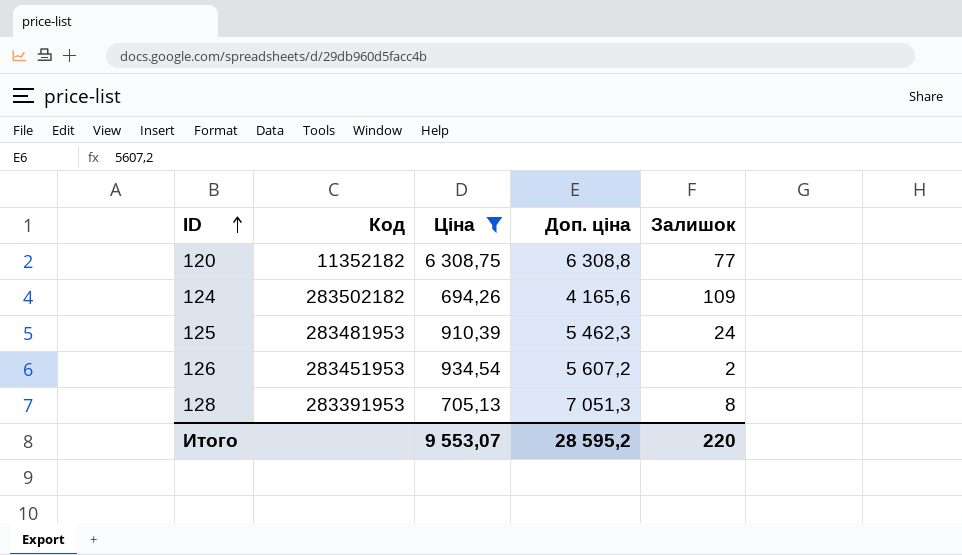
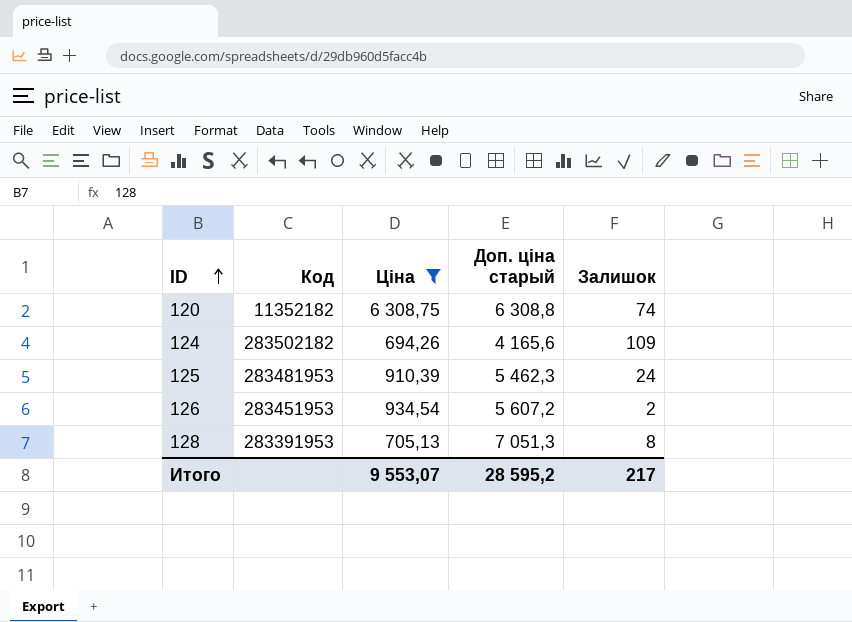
column name: Доп. ціна -> Доп. ціна старый
120 | Залишок: 77 -> 74
Итого | Залишок: 220 -> 217

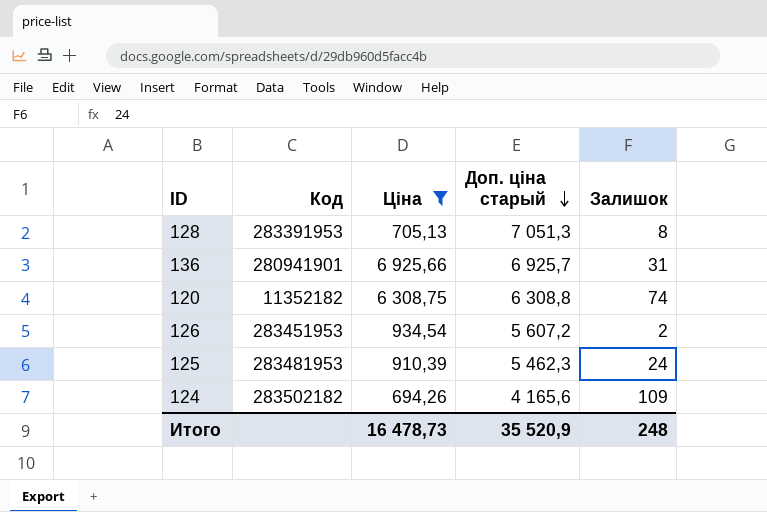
row order: ID ascending -> Доп. ціна старый descending
row 136: none -> 280941901 | 6 925,66 | 6 925,7 | 31
Итого | Ціна: 9 553,07 -> 16 478,73
Итого | Доп. ціна старый: 28 595,2 -> 35 520,9
Итого | Залишок: 217 -> 248

